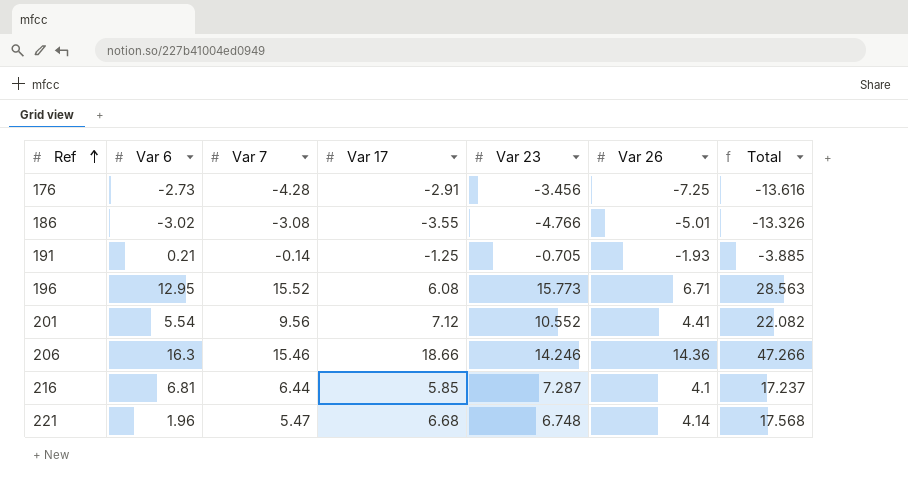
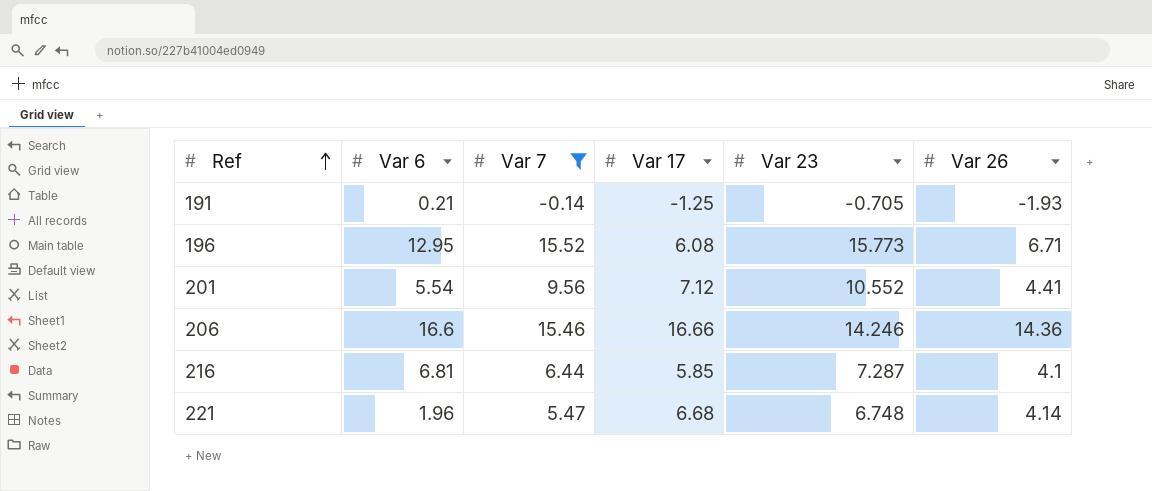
filter: none -> Var 7 >= -0.14
column Total | formula: [Var 17] + [Var 23] + [Var 26] -> none
206 | Var 6: 16.3 -> 16.6
206 | Var 17: 18.66 -> 16.66

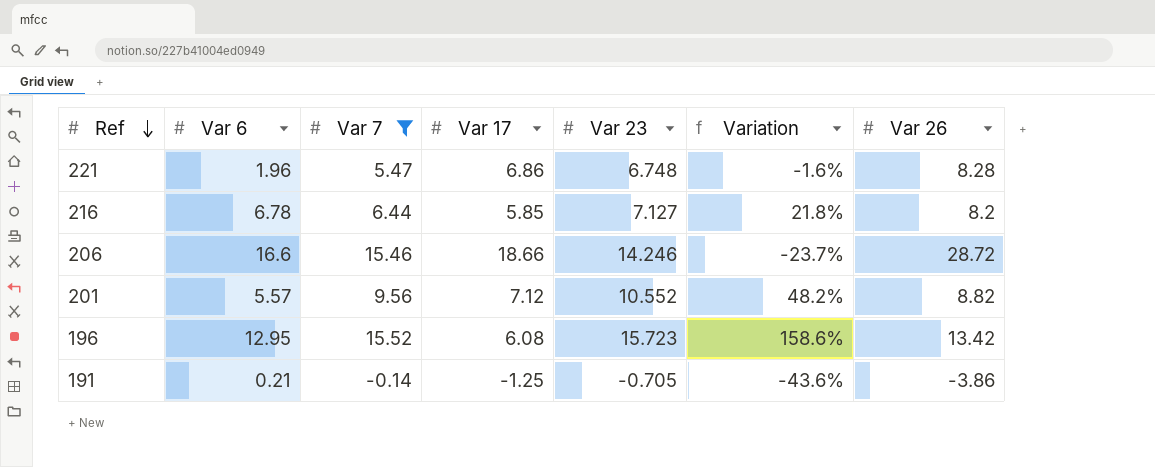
row order: Ref ascending -> Ref descending
column Variation | formula: none -> ([Var 23] - [Var 17]) / [Var 17]
221 | Var 17: 6.68 -> 6.86
221 | Var 26: 4.14 -> 8.28
216 | Var 6: 6.81 -> 6.78
216 | Var 23: 7.287 -> 7.127
216 | Var 26: 4.1 -> 8.2
206 | Var 17: 16.66 -> 18.66
206 | Var 26: 14.36 -> 28.72
201 | Var 6: 5.54 -> 5.57
201 | Var 26: 4.41 -> 8.82
196 | Var 23: 15.773 -> 15.723
196 | Var 26: 6.71 -> 13.42
191 | Var 26: -1.93 -> -3.86

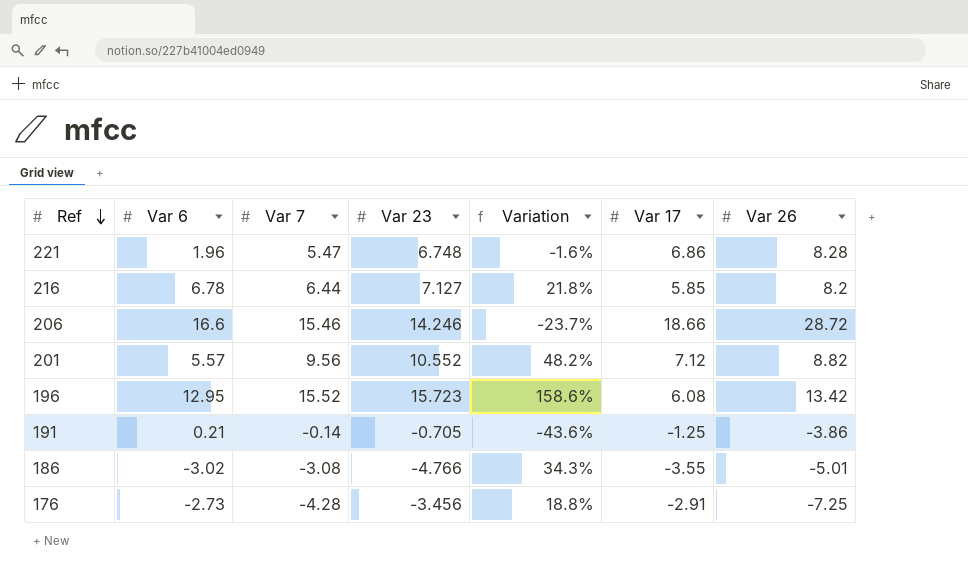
filter: Var 7 >= -0.14 -> none
column Var 17 | position: 4 -> 6

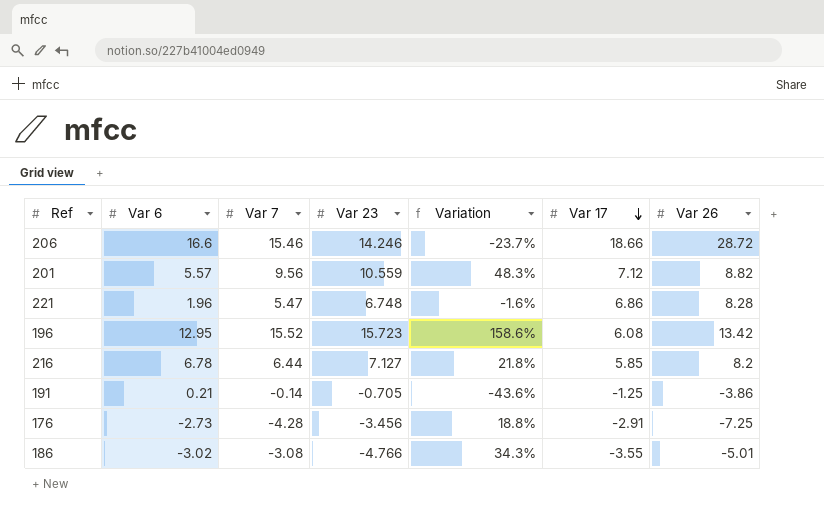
row order: Ref descending -> Var 17 descending
201 | Var 23: 10.552 -> 10.559
201 | Variation: 48.2% -> 48.3%

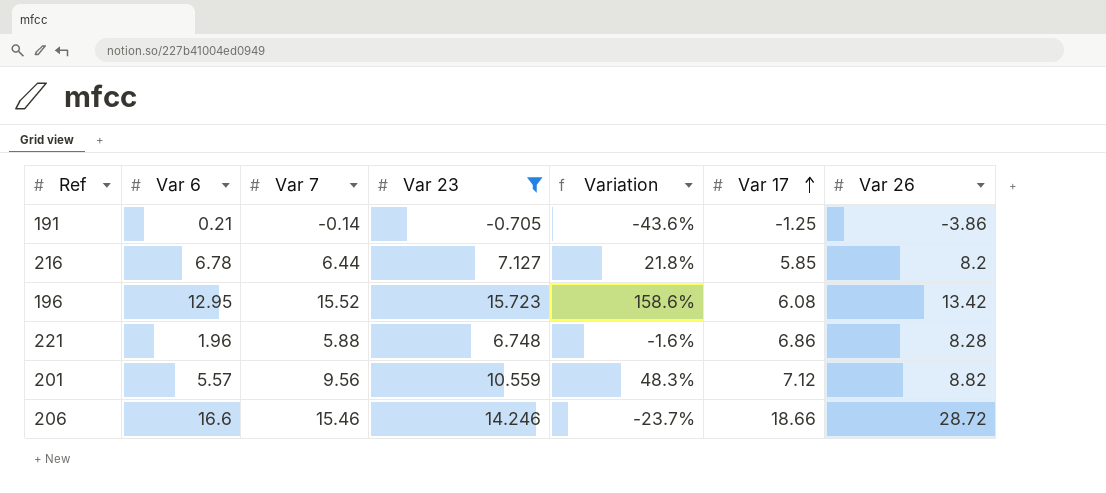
filter: none -> Var 23 >= -0.705
row order: Var 17 descending -> Var 17 ascending
221 | Var 7: 5.47 -> 5.88

